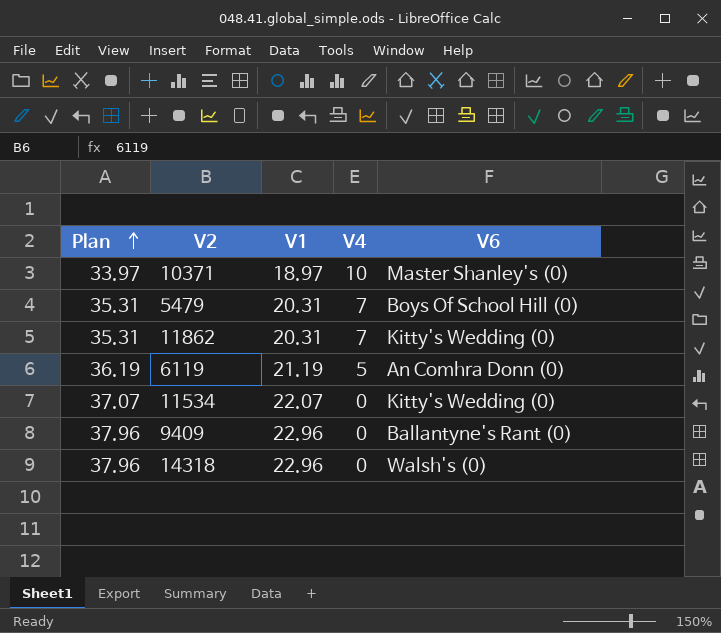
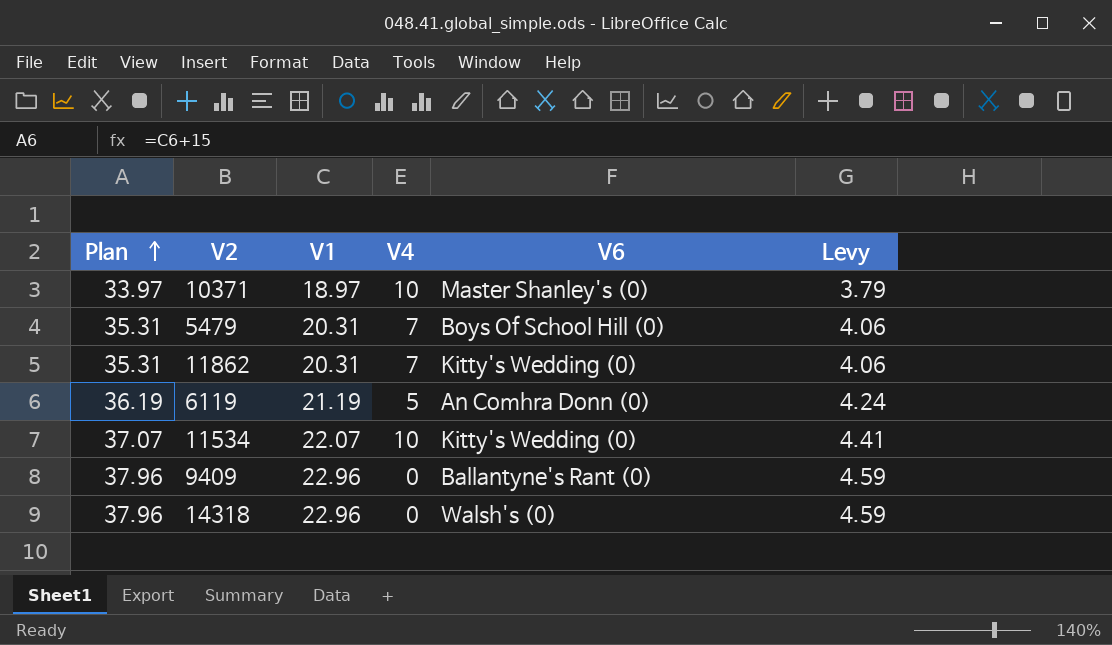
column Levy | formula: none -> [V1] * 0.2
11534 | V4: 0 -> 10

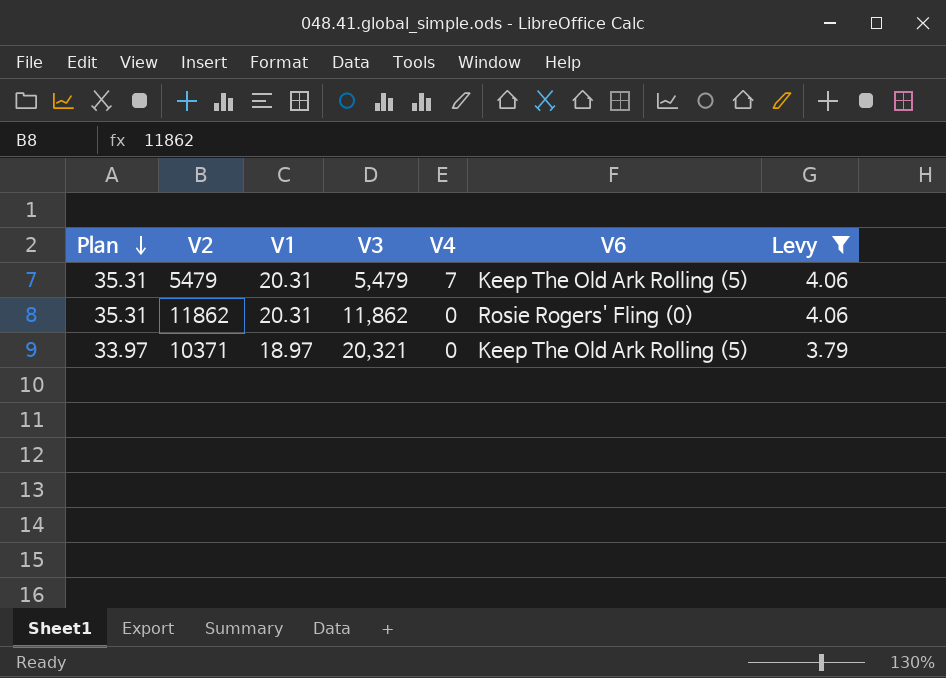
filter: none -> Levy <= 4.06
row order: Plan ascending -> Plan descending
column V3 | position: none -> 4
5479 | V6: Boys Of School Hill (0) -> Keep The Old Ark Rolling (5)
11862 | V4: 7 -> 0
11862 | V6: Kitty's Wedding (0) -> Rosie Rogers' Fling (0)
10371 | V4: 10 -> 0
10371 | V6: Master Shanley's (0) -> Keep The Old Ark Rolling (5)

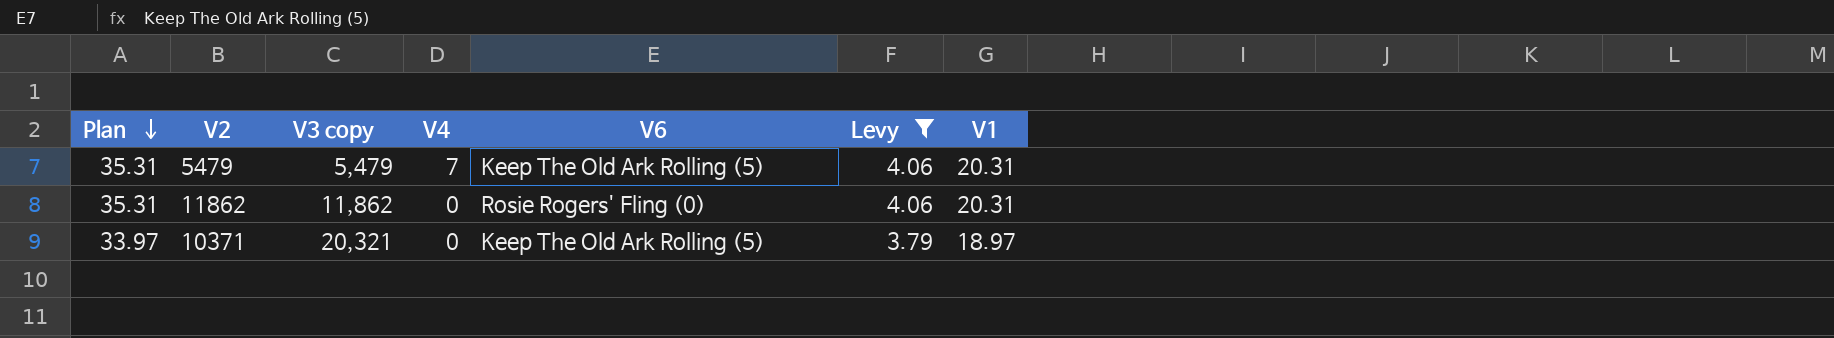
column name: V3 -> V3 copy
column V1 | position: 3 -> 7

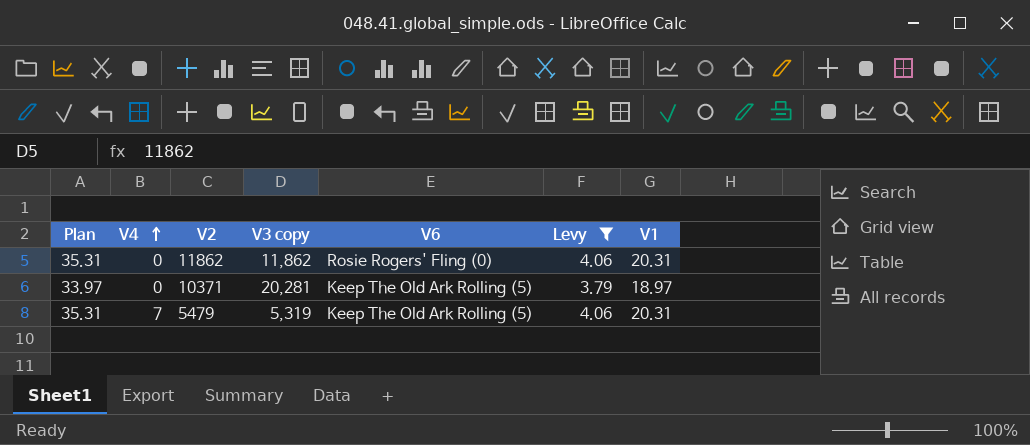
row order: Plan descending -> V4 ascending
column V4 | position: 4 -> 2
10371 | V3 copy: 20,321 -> 20,281
5479 | V3 copy: 5,479 -> 5,319

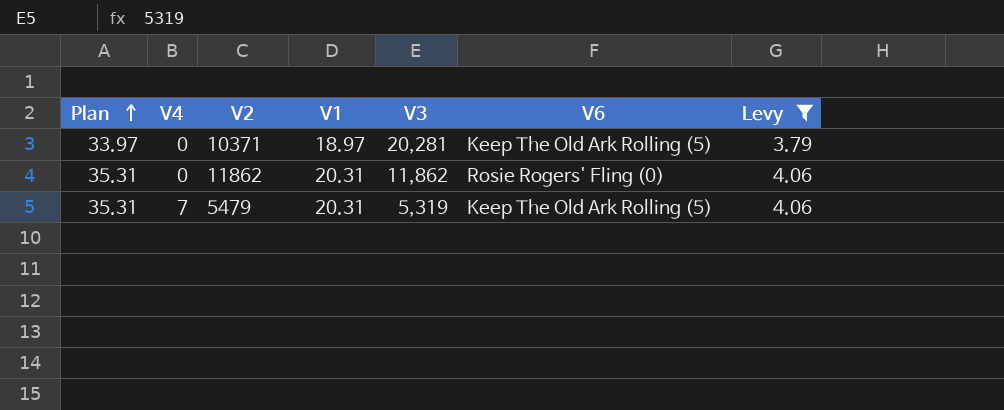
row order: V4 ascending -> Plan ascending
column V1 | position: 7 -> 4
column name: V3 copy -> V3

